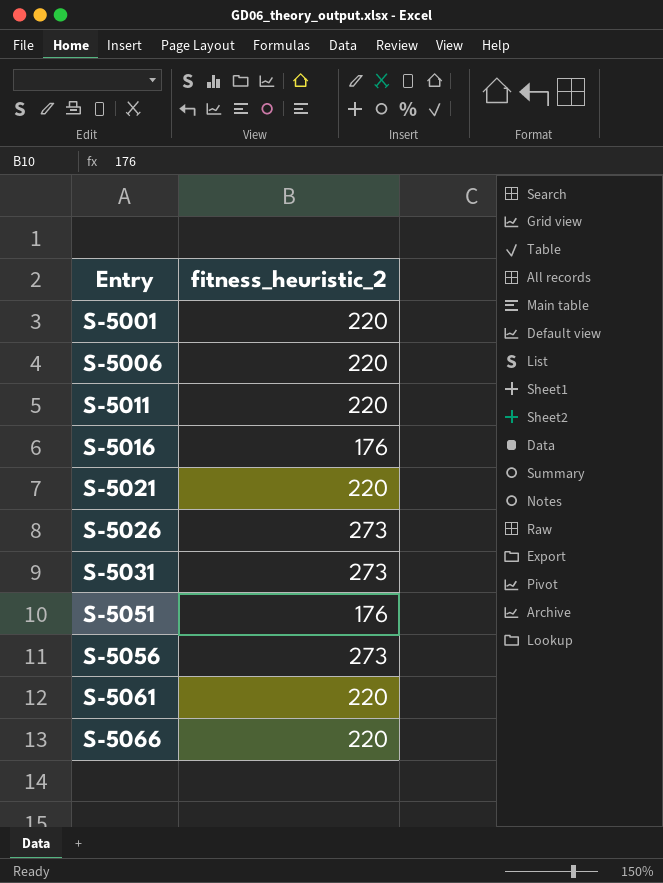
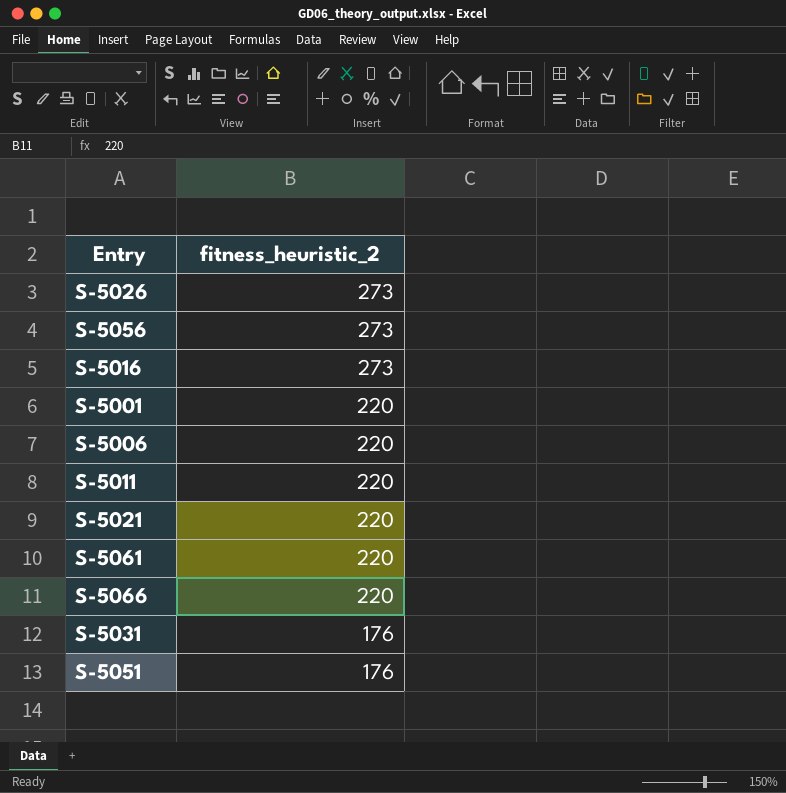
row order: Entry ascending -> fitness_heuristic_2 descending
S-5016 | fitness_heuristic_2: 176 -> 273
S-5031 | fitness_heuristic_2: 273 -> 176

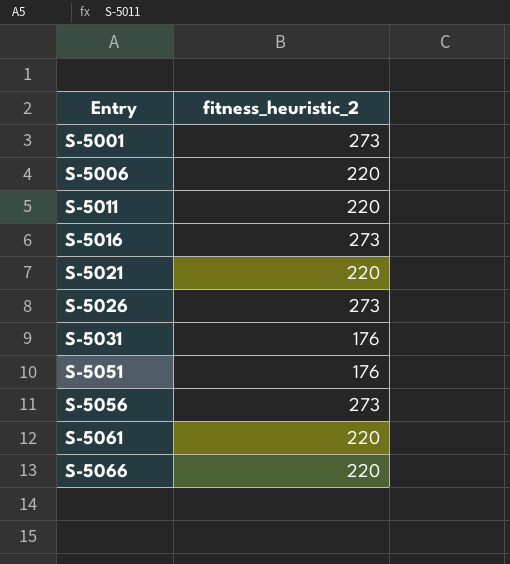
row order: fitness_heuristic_2 descending -> Entry ascending
S-5001 | fitness_heuristic_2: 220 -> 273

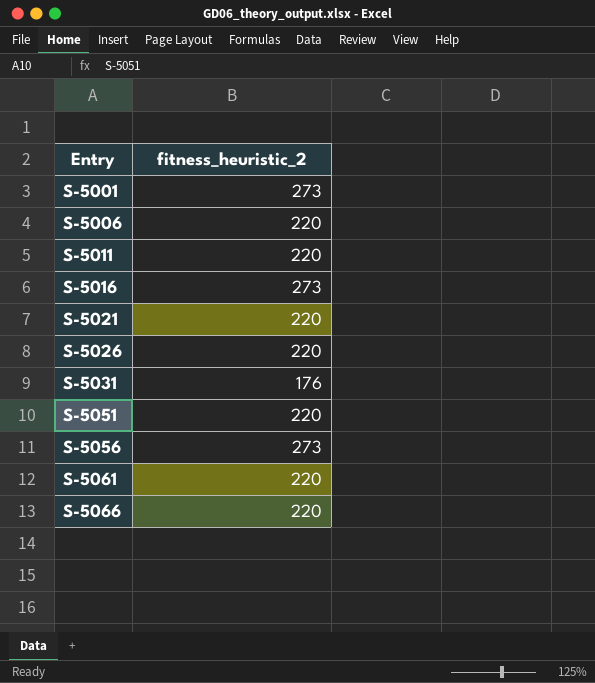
S-5026 | fitness_heuristic_2: 273 -> 220
S-5051 | fitness_heuristic_2: 176 -> 220

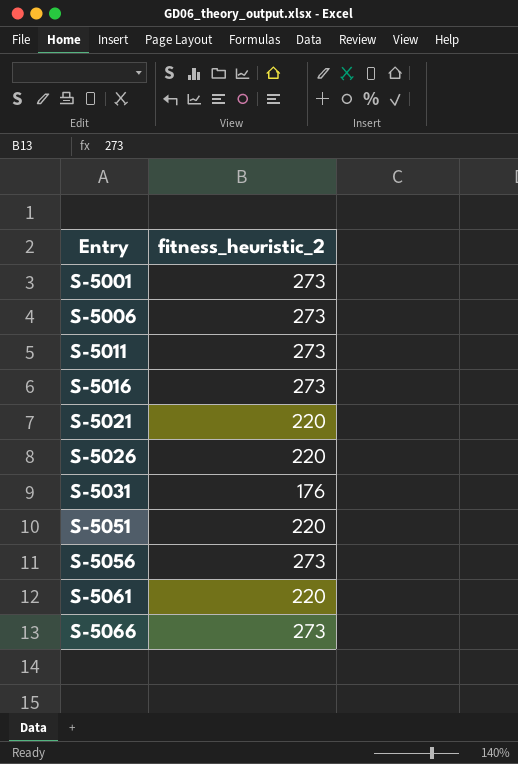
S-5006 | fitness_heuristic_2: 220 -> 273
S-5011 | fitness_heuristic_2: 220 -> 273
S-5066 | fitness_heuristic_2: 220 -> 273

